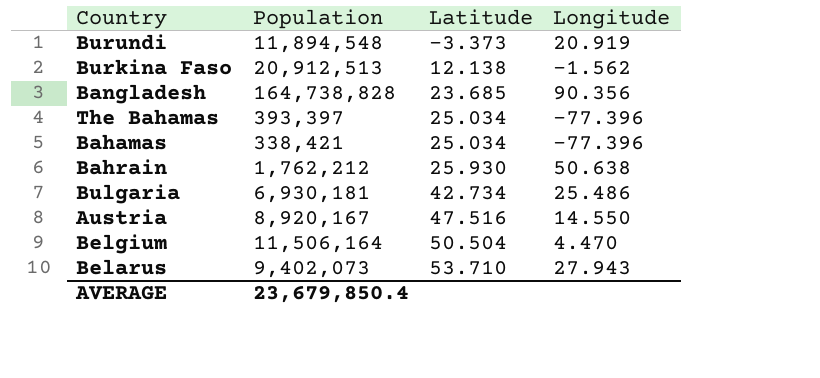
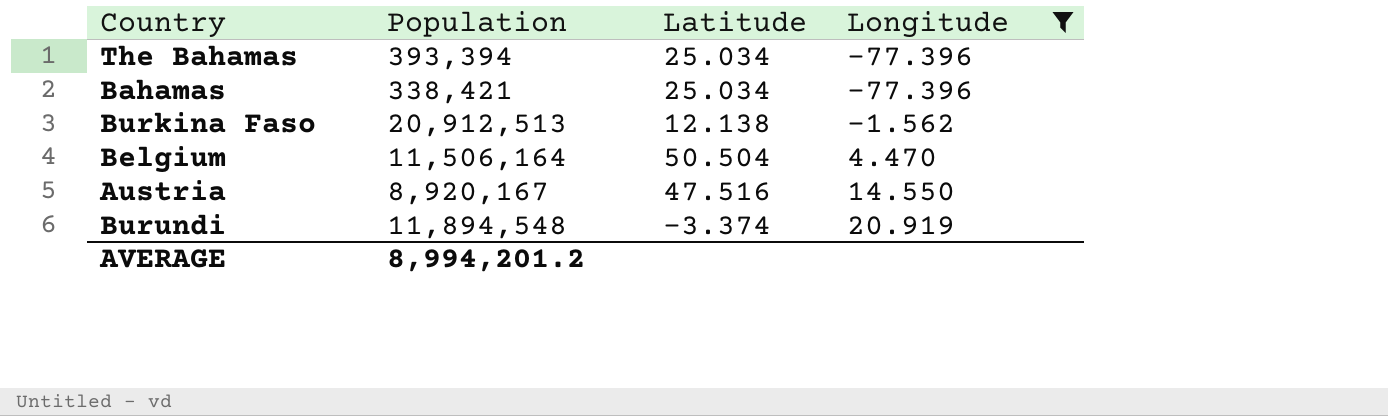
filter: none -> Longitude <= 20.919
row order: Latitude ascending -> Longitude ascending
The Bahamas | Population: 393,397 -> 393,394
Burundi | Latitude: -3.373 -> -3.374
AVERAGE | Population: 23,679,850.4 -> 8,994,201.2

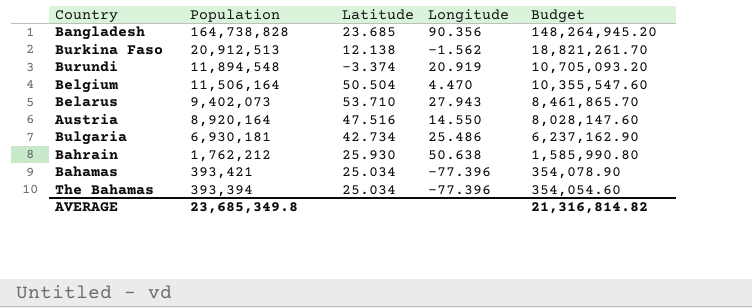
filter: Longitude <= 20.919 -> none
row order: Longitude ascending -> Population descending
column Budget | formula: none -> [Population] * 0.9
Austria | Population: 8,920,167 -> 8,920,164
Bahamas | Population: 338,421 -> 393,421
AVERAGE | Population: 8,994,201.2 -> 23,685,349.8

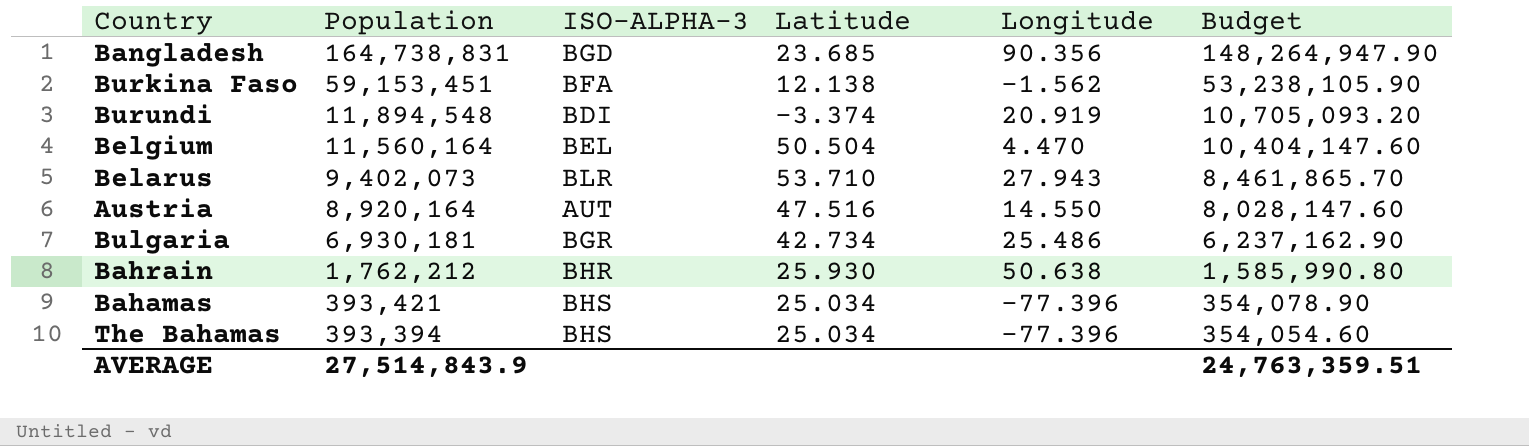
column ISO-ALPHA-3 | position: none -> 3
Bangladesh | Population: 164,738,828 -> 164,738,831
Bangladesh | Budget: 148,264,945.20 -> 148,264,947.90
Burkina Faso | Population: 20,912,513 -> 59,153,451
Burkina Faso | Budget: 18,821,261.70 -> 53,238,105.90
Belgium | Population: 11,506,164 -> 11,560,164
Belgium | Budget: 10,355,547.60 -> 10,404,147.60
AVERAGE | Population: 23,685,349.8 -> 27,514,843.9
AVERAGE | Budget: 21,316,814.82 -> 24,763,359.51

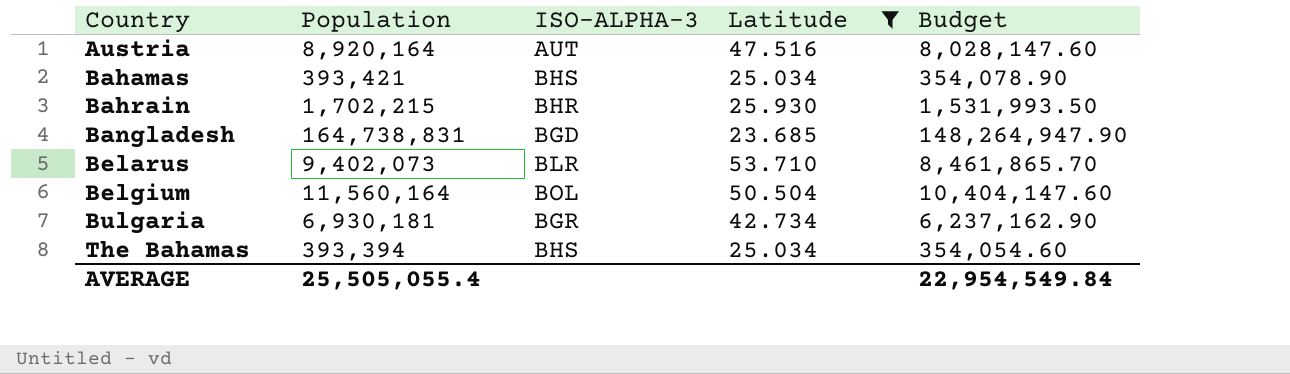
filter: none -> Latitude >= 23.685
row order: Population descending -> Country ascending
column Longitude | position: 5 -> none
Bahrain | Population: 1,762,212 -> 1,702,215
Bahrain | Budget: 1,585,990.80 -> 1,531,993.50
Belgium | ISO-ALPHA-3: BEL -> BOL
AVERAGE | Population: 27,514,843.9 -> 25,505,055.4
AVERAGE | Budget: 24,763,359.51 -> 22,954,549.84

